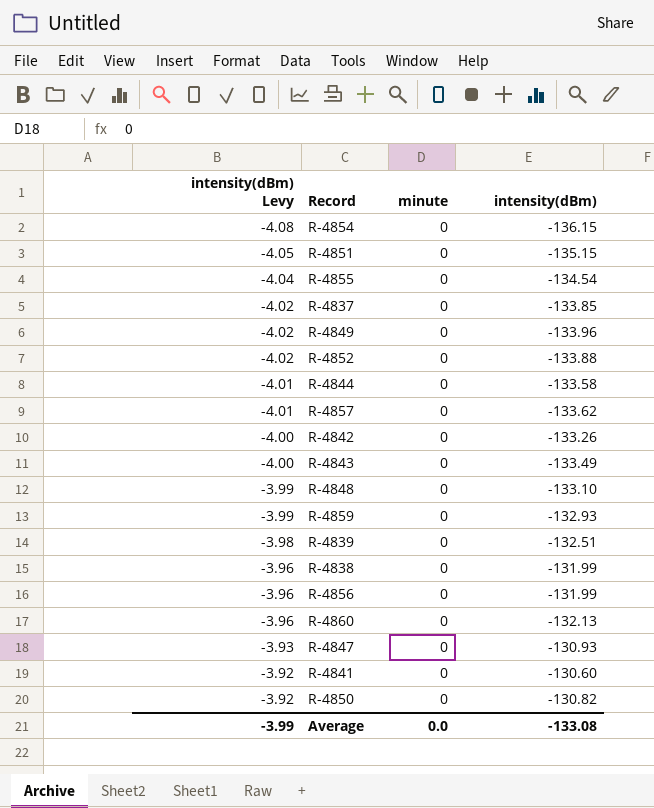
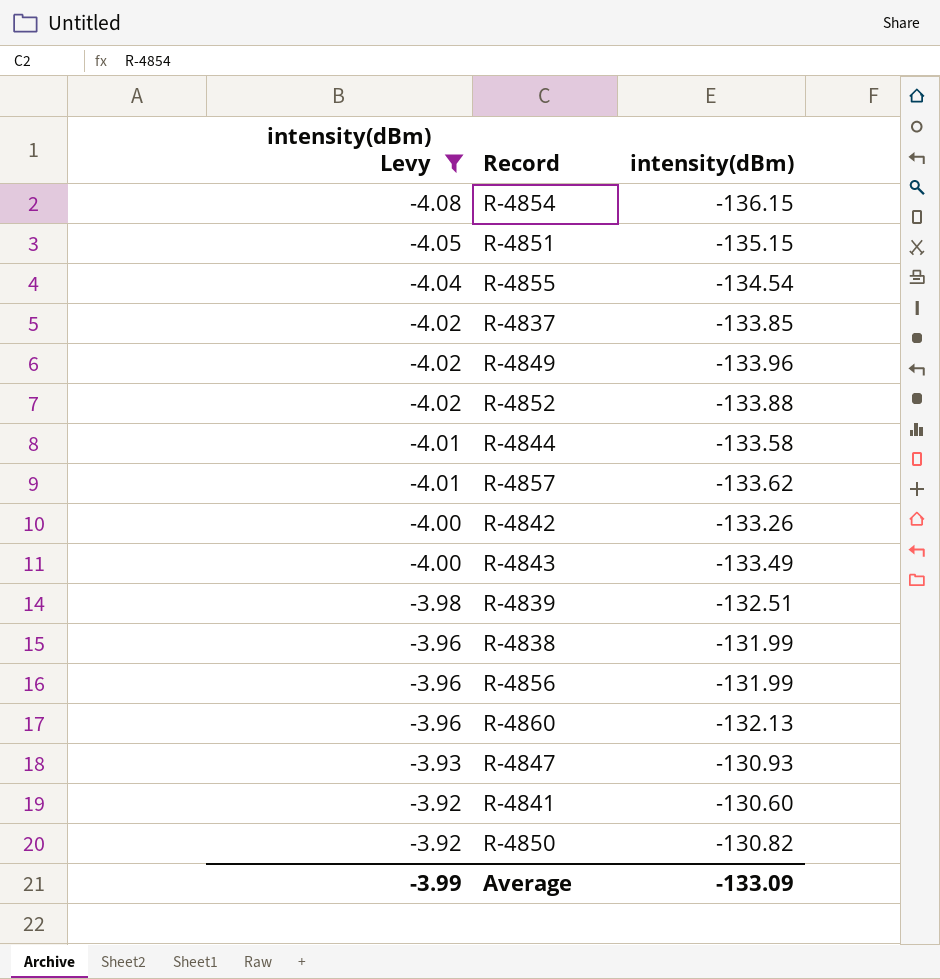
filter: none -> intensity(dBm) Levy != -3.99
column minute | position: 3 -> none
Average | intensity(dBm): -133.08 -> -133.09

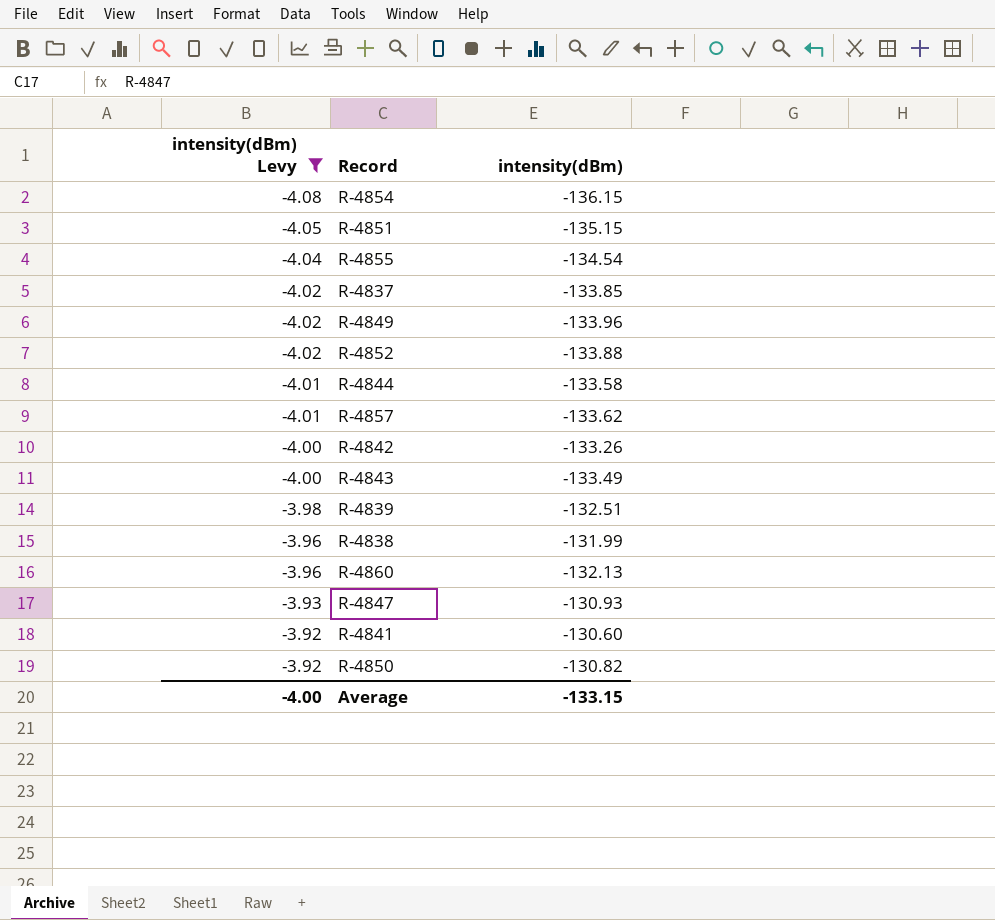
row R-4856: -3.96 | -131.99 -> none
Average | intensity(dBm) Levy: -3.99 -> -4.00
Average | intensity(dBm): -133.09 -> -133.15

